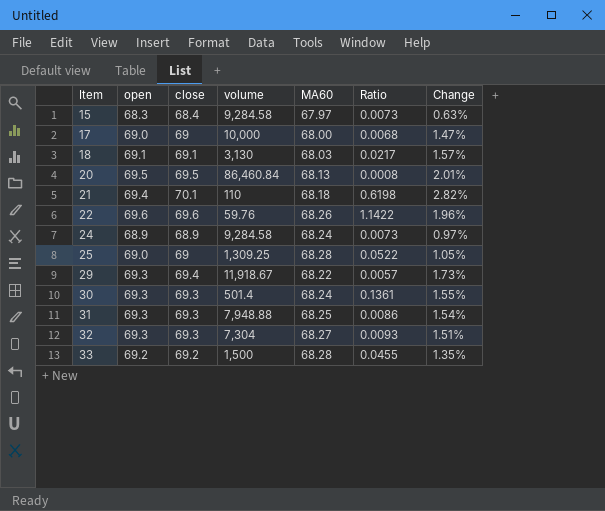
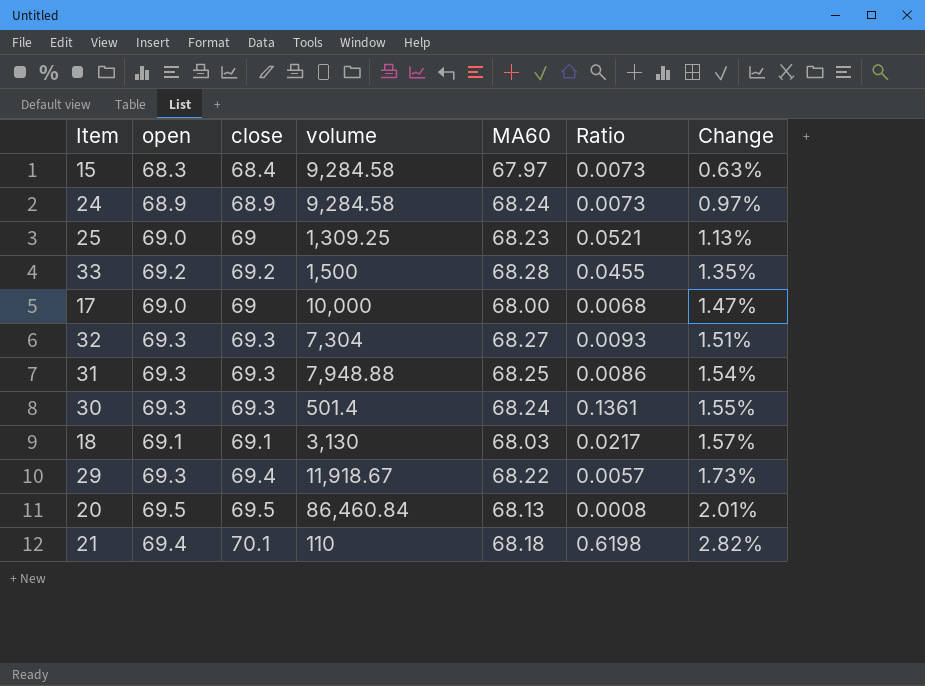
row order: Item ascending -> Change ascending
row 22: 69.6 | 69.6 | 59.76 | 68.26 | 1.1422 | 1.96% -> none
25 | MA60: 68.28 -> 68.23
25 | Ratio: 0.0522 -> 0.0521
25 | Change: 1.05% -> 1.13%

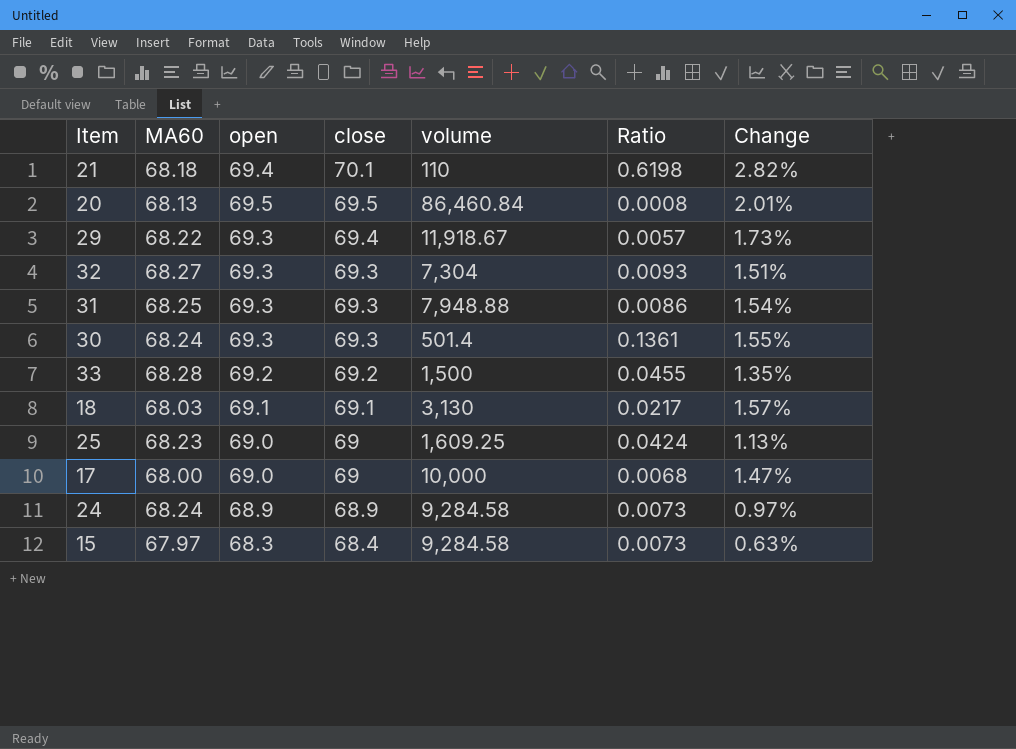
row order: Change ascending -> close descending
column MA60 | position: 5 -> 2
25 | volume: 1,309.25 -> 1,609.25
25 | Ratio: 0.0521 -> 0.0424

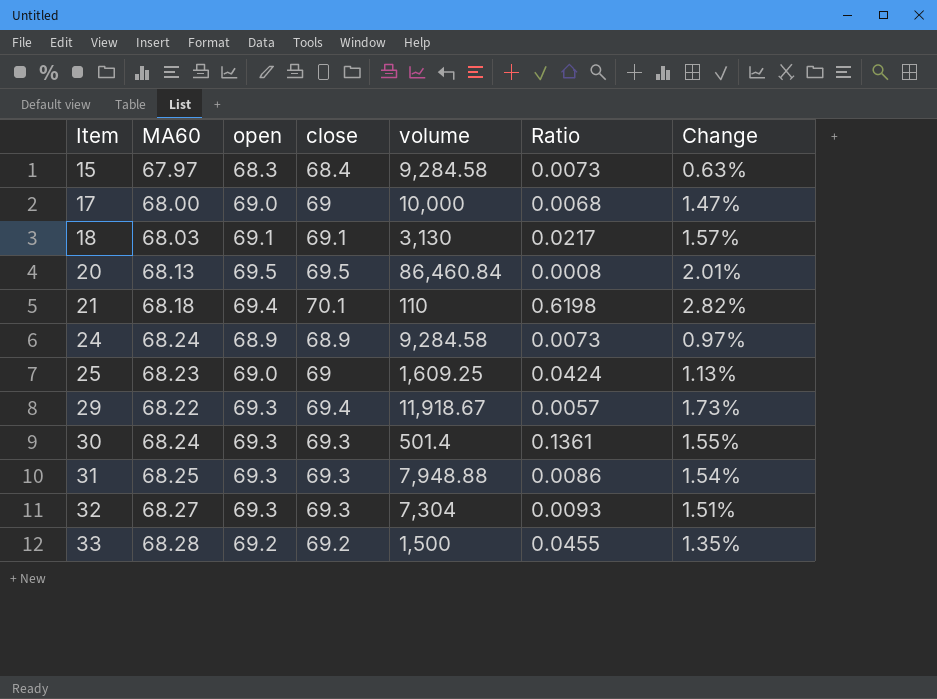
row order: close descending -> Item ascending

